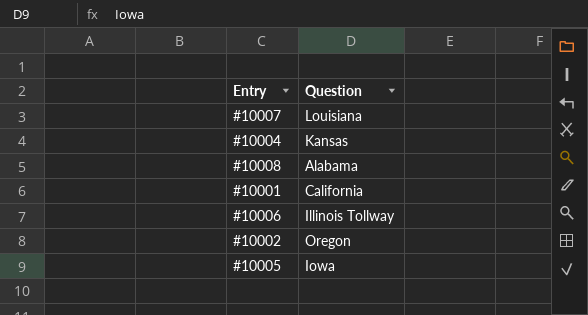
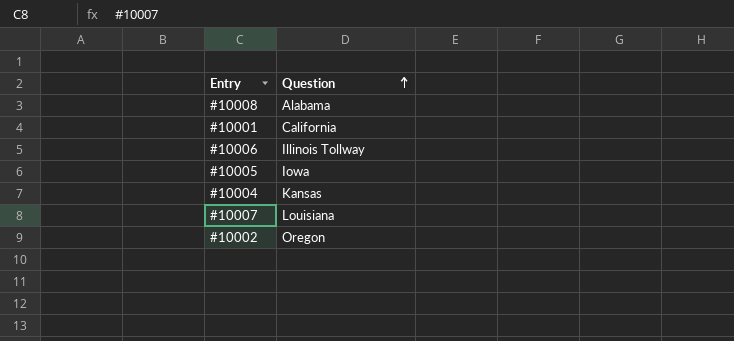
row order: none -> Question ascending

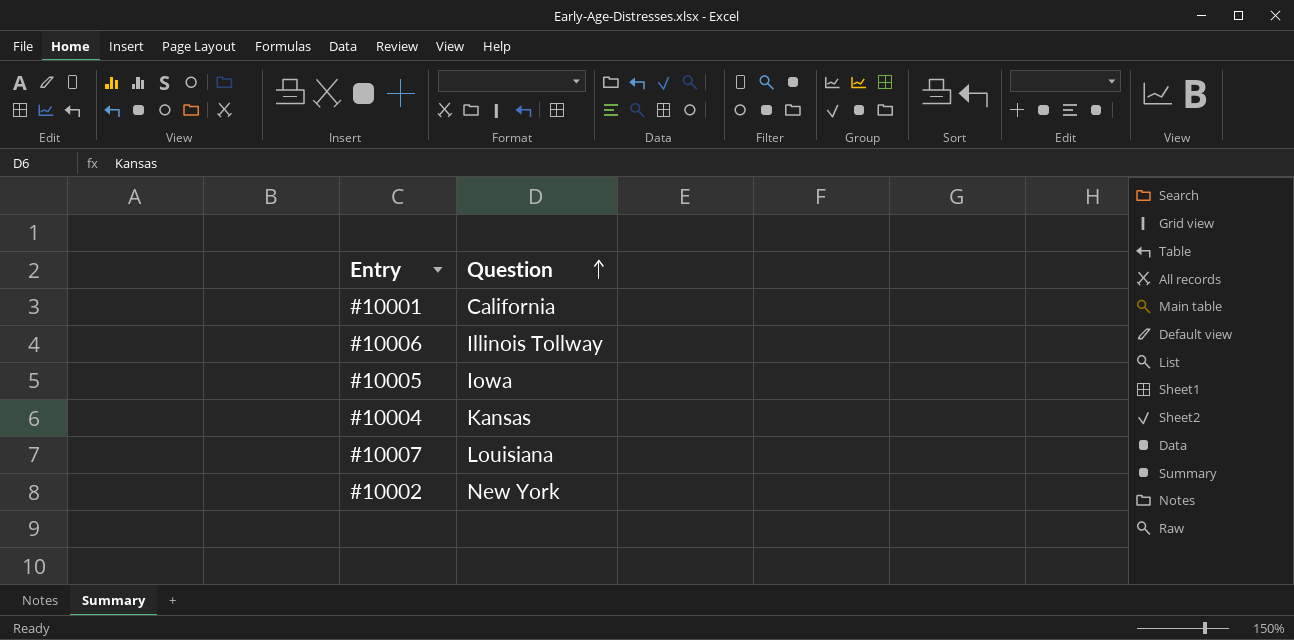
row #10008: Alabama -> none
#10002 | Question: Oregon -> New York

